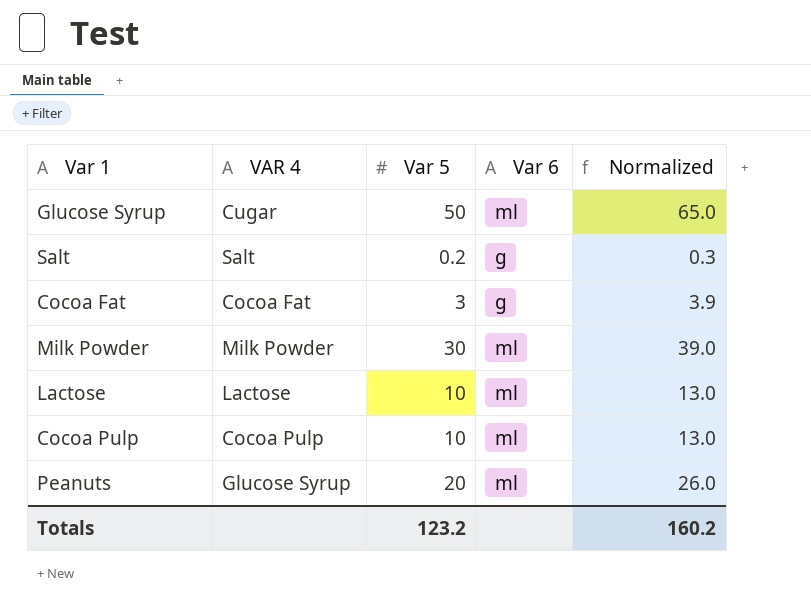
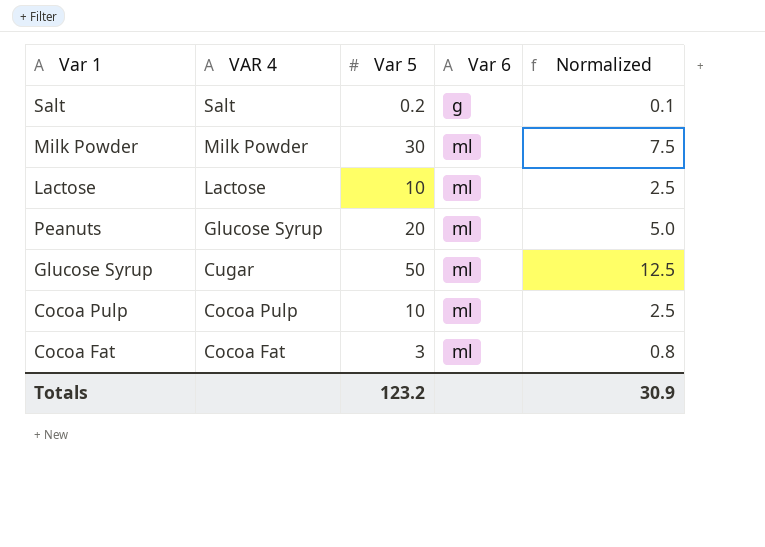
row order: none -> VAR 4 descending
column Normalized | formula: [Var 5] * 1.3 -> [Var 5] * 0.25
Cocoa Fat | Var 6: g -> ml
Totals | Normalized: 160.2 -> 30.9

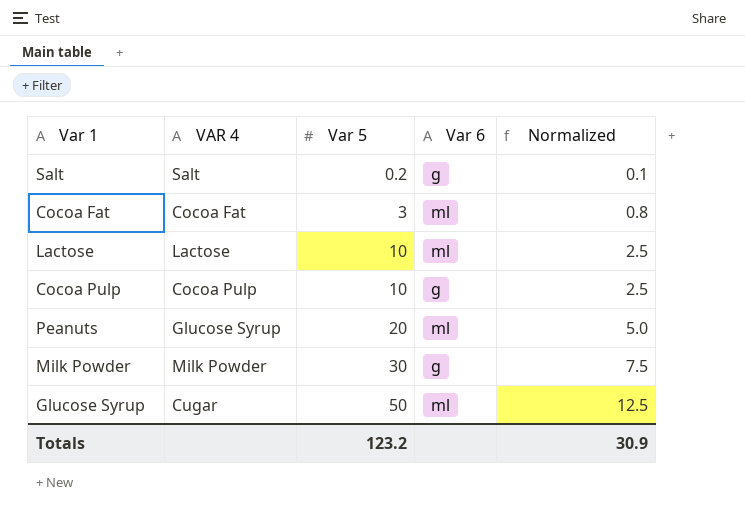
row order: VAR 4 descending -> Var 5 ascending
Cocoa Pulp | Var 6: ml -> g
Milk Powder | Var 6: ml -> g

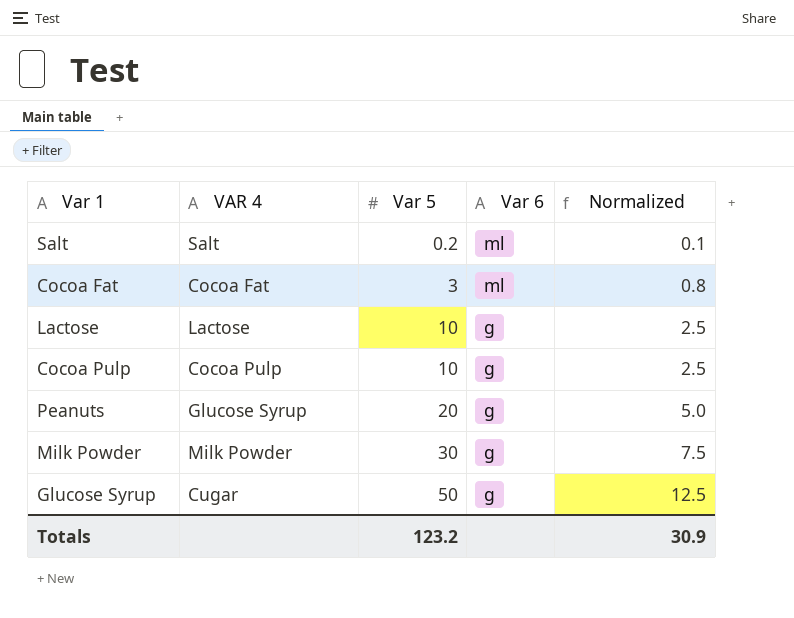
Salt | Var 6: g -> ml
Lactose | Var 6: ml -> g
Peanuts | Var 6: ml -> g
Glucose Syrup | Var 6: ml -> g

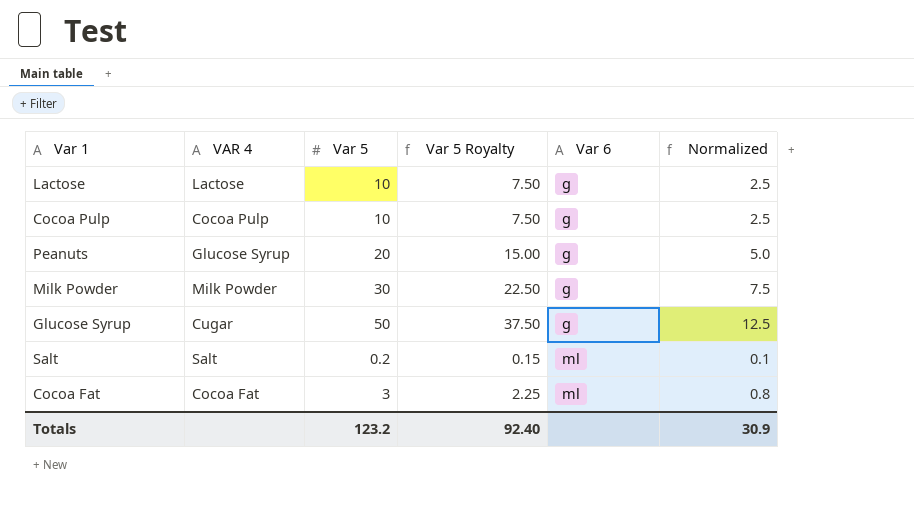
row order: Var 5 ascending -> Var 6 ascending
column Var 5 Royalty | formula: none -> [Var 5] * 0.75

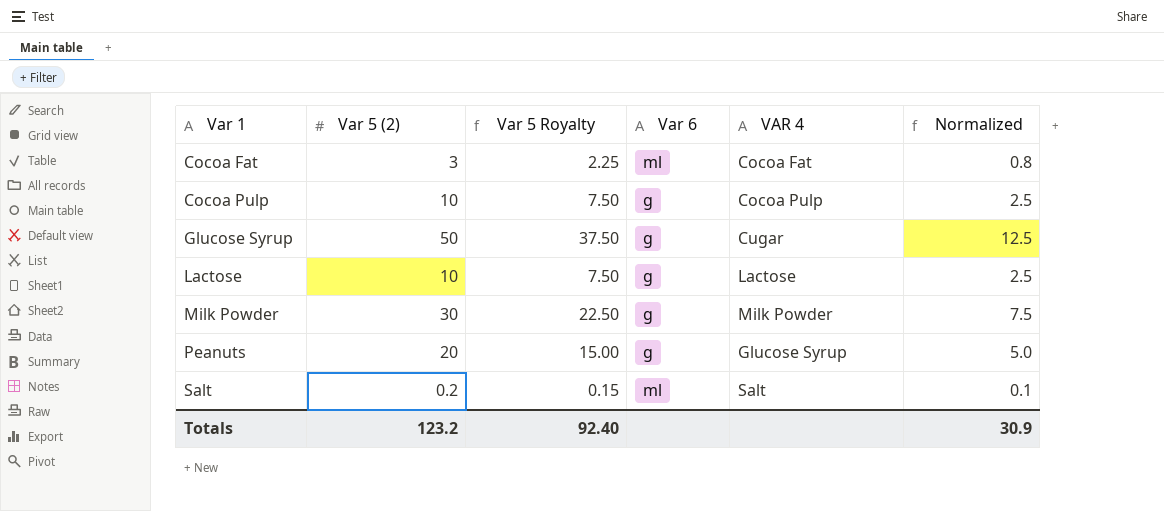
row order: Var 6 ascending -> Var 1 ascending
column name: Var 5 -> Var 5 (2)
column VAR 4 | position: 2 -> 5

